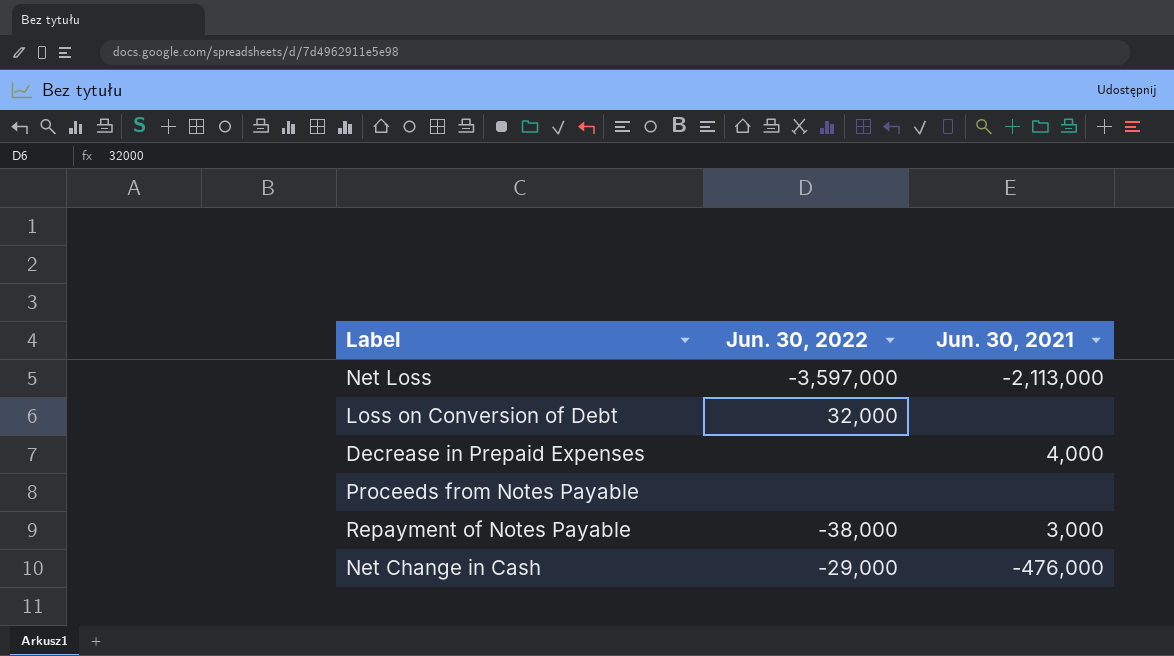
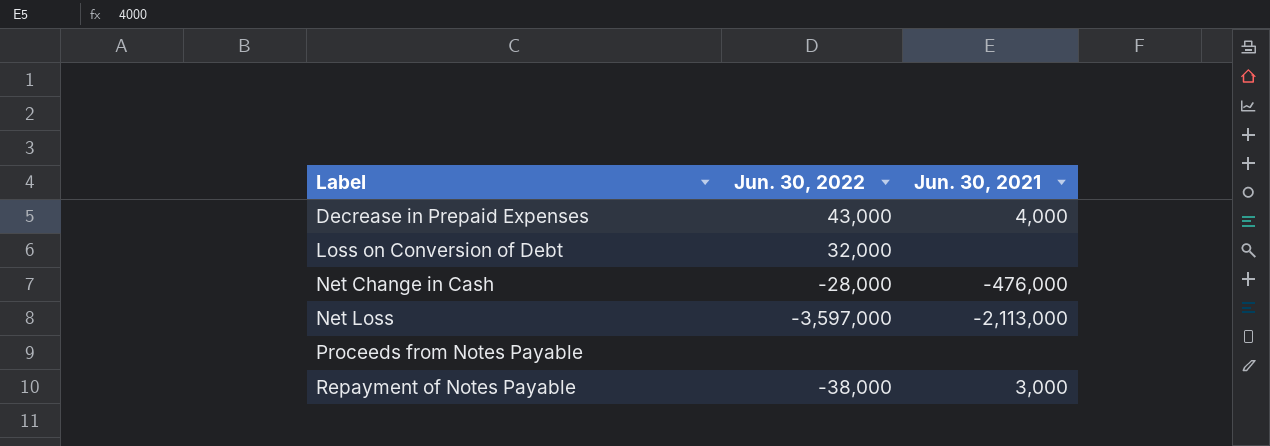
row order: none -> Label ascending
Decrease in Prepaid Expenses | Jun. 30, 2022: none -> 43,000
Net Change in Cash | Jun. 30, 2022: -29,000 -> -28,000

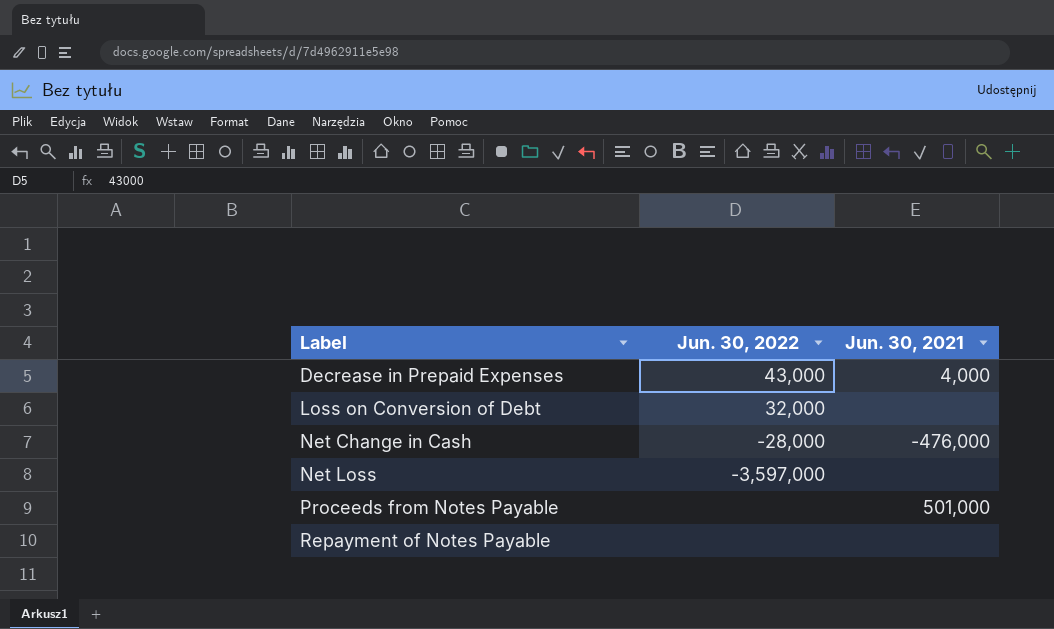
Net Loss | Jun. 30, 2021: -2,113,000 -> none
Proceeds from Notes Payable | Jun. 30, 2021: none -> 501,000
Repayment of Notes Payable | Jun. 30, 2022: -38,000 -> none
Repayment of Notes Payable | Jun. 30, 2021: 3,000 -> none

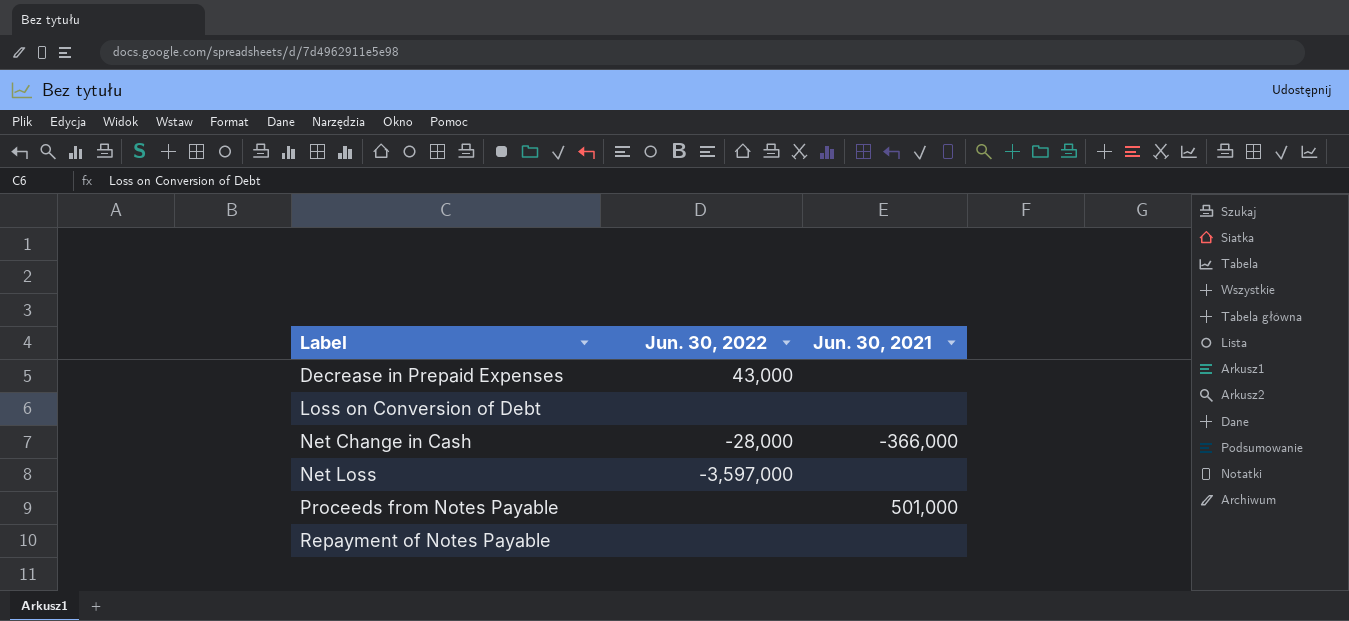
Decrease in Prepaid Expenses | Jun. 30, 2021: 4,000 -> none
Loss on Conversion of Debt | Jun. 30, 2022: 32,000 -> none
Net Change in Cash | Jun. 30, 2021: -476,000 -> -366,000

